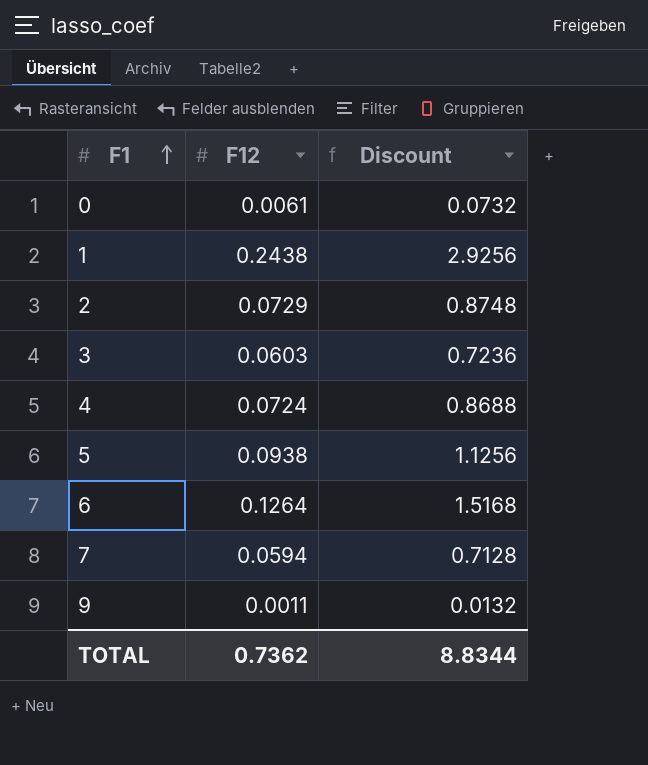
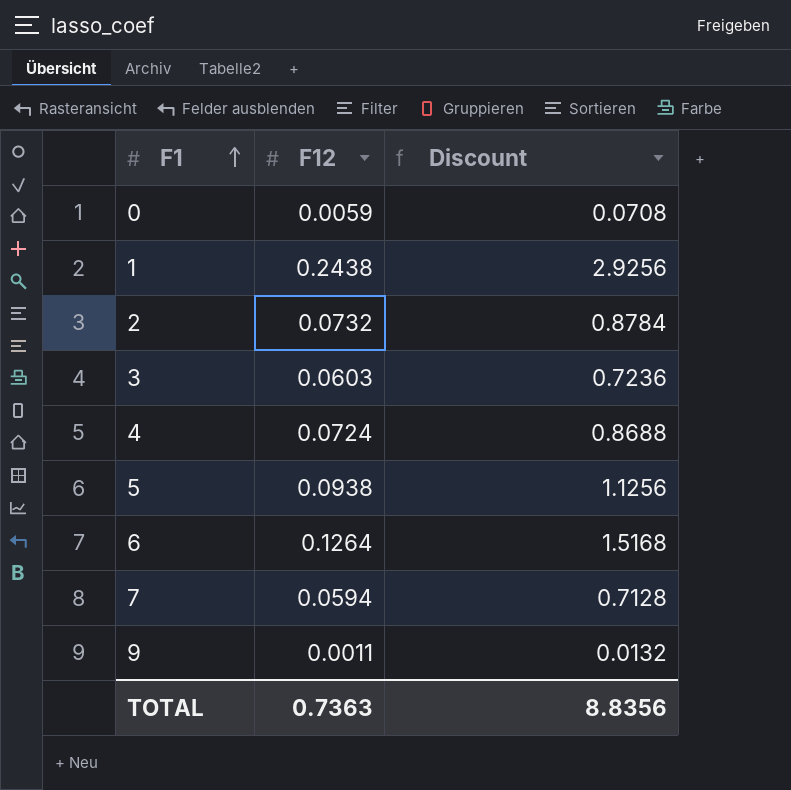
0 | F12: 0.0061 -> 0.0059
0 | Discount: 0.0732 -> 0.0708
2 | F12: 0.0729 -> 0.0732
2 | Discount: 0.8748 -> 0.8784
TOTAL | F12: 0.7362 -> 0.7363
TOTAL | Discount: 8.8344 -> 8.8356

